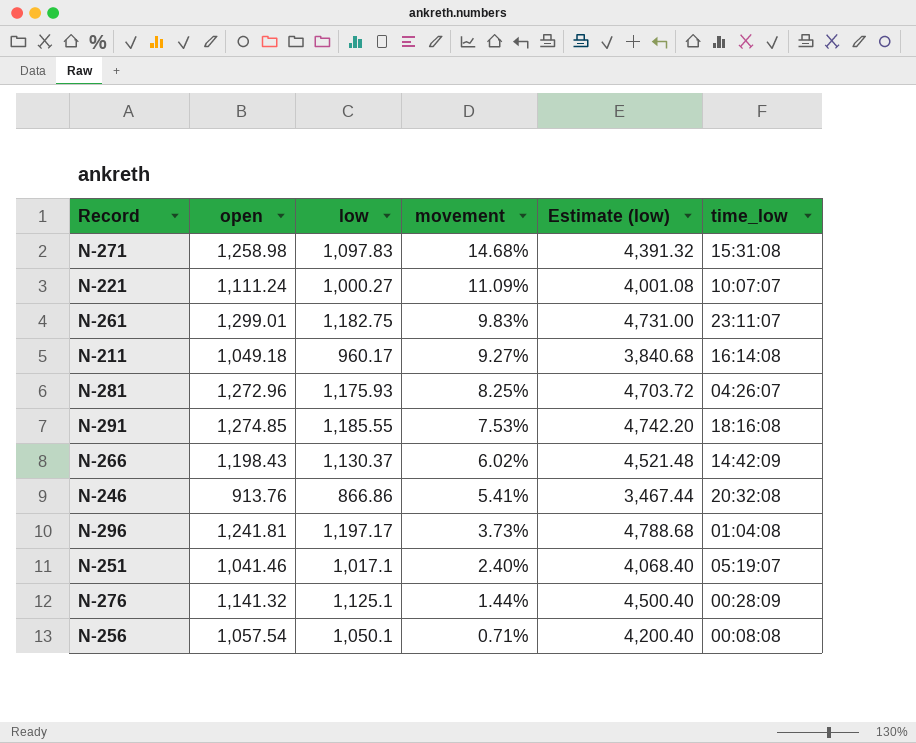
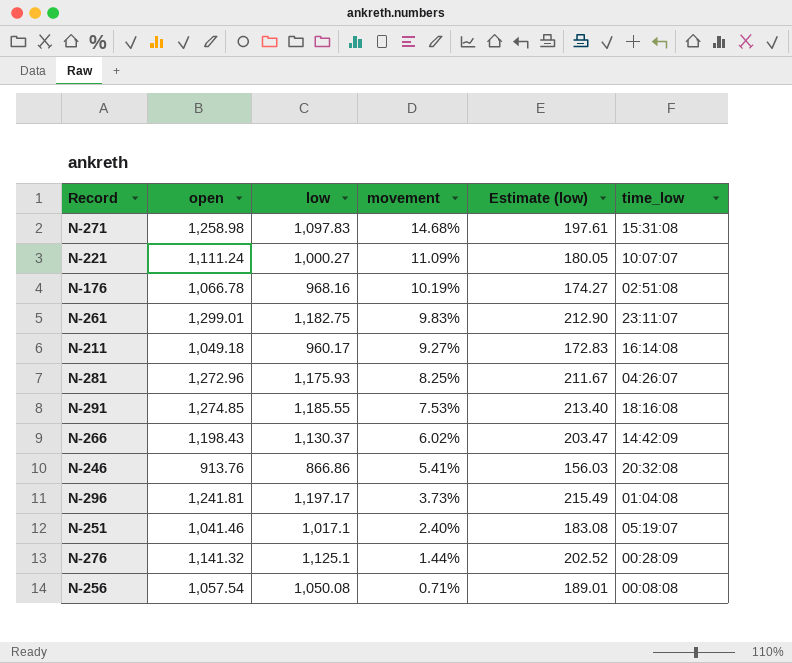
column Estimate (low) | formula: [low] * 4 -> [low] * 0.18
row N-176: none -> 1,066.78 | 968.16 | 10.19% | 174.27 | 02:51:08
N-256 | low: 1,050.1 -> 1,050.08

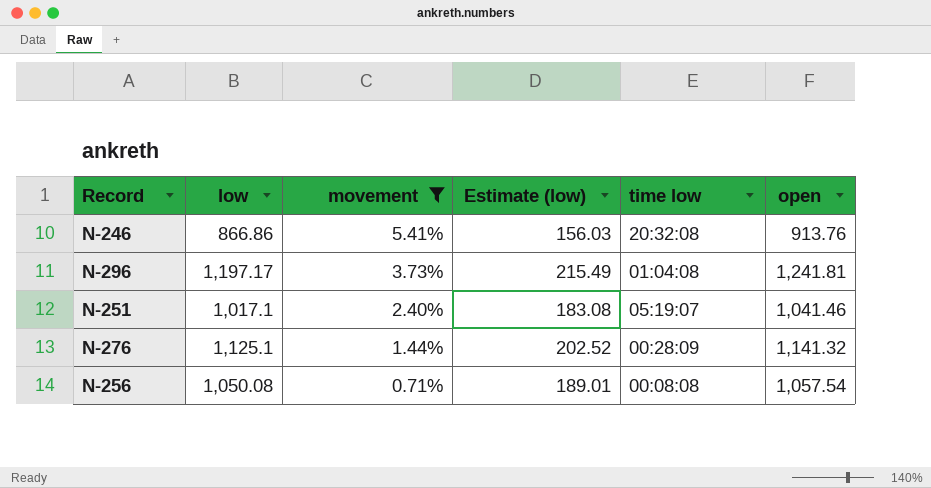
filter: none -> movement <= 5.41%
column name: time_low -> time low
column open | position: 2 -> 6

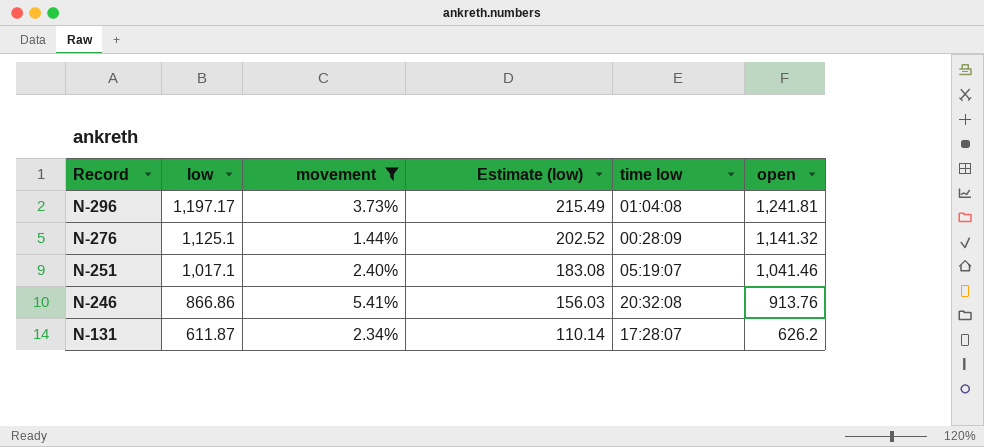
row order: movement descending -> Record descending
row N-256: 1,050.08 | 0.71% | 189.01 | 00:08:08 | 1,057.54 -> none
row N-131: none -> 611.87 | 2.34% | 110.14 | 17:28:07 | 626.2

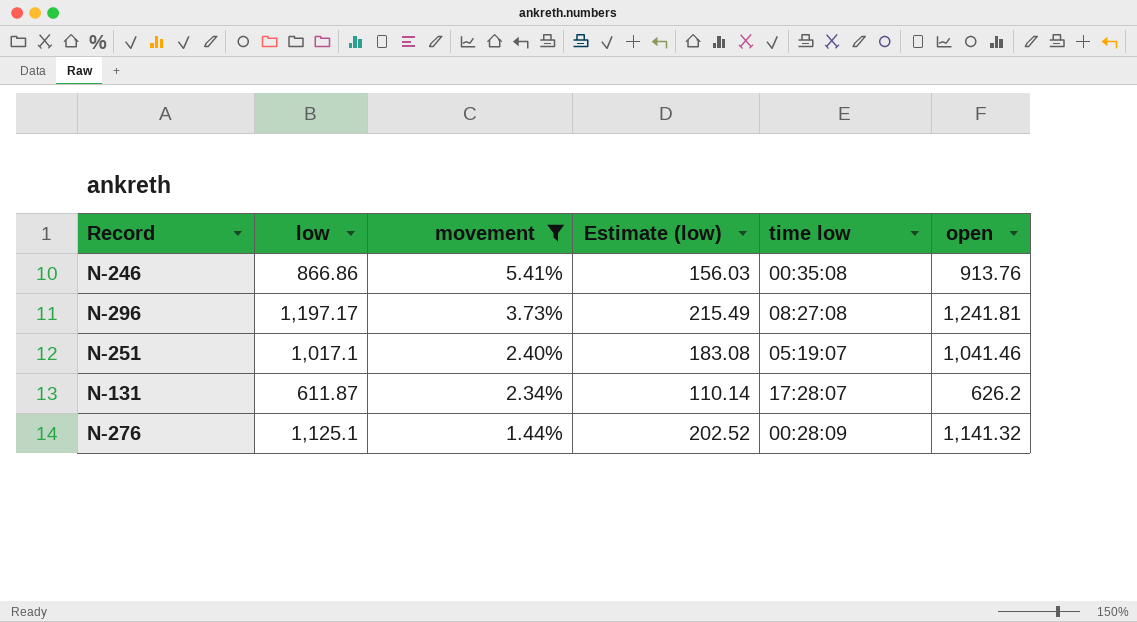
row order: Record descending -> movement descending
N-246 | time low: 20:32:08 -> 00:35:08
N-296 | time low: 01:04:08 -> 08:27:08

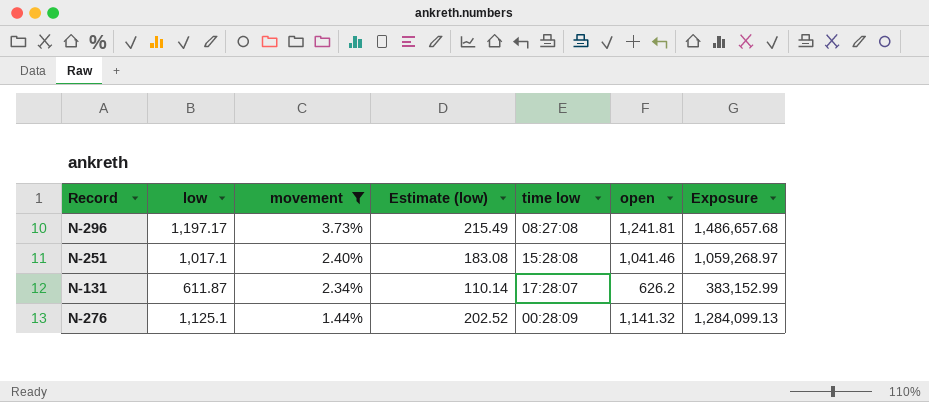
column Exposure | formula: none -> [low] * [open]
row N-246: 866.86 | 5.41% | 156.03 | 00:35:08 | 913.76 -> none
N-251 | time low: 05:19:07 -> 15:28:08

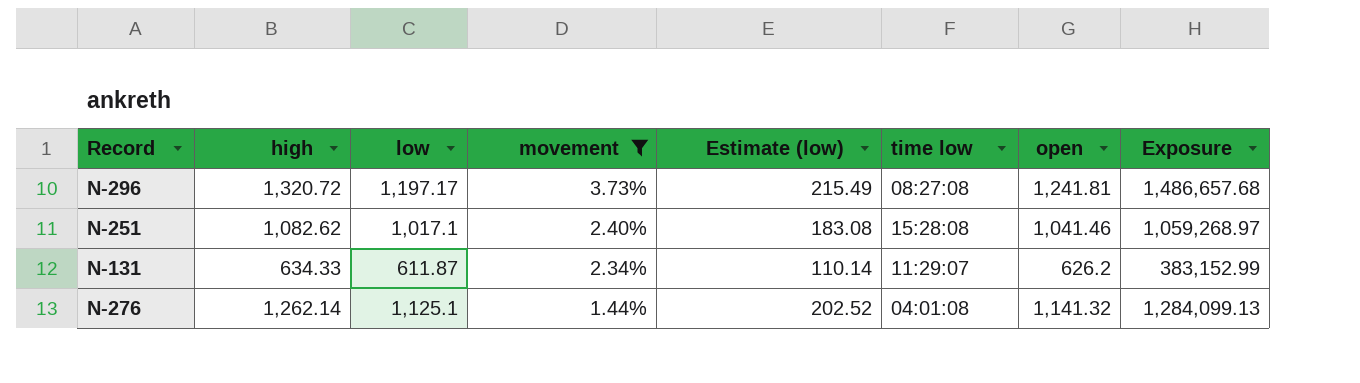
column high | position: none -> 2
N-131 | time low: 17:28:07 -> 11:29:07
N-276 | time low: 00:28:09 -> 04:01:08

